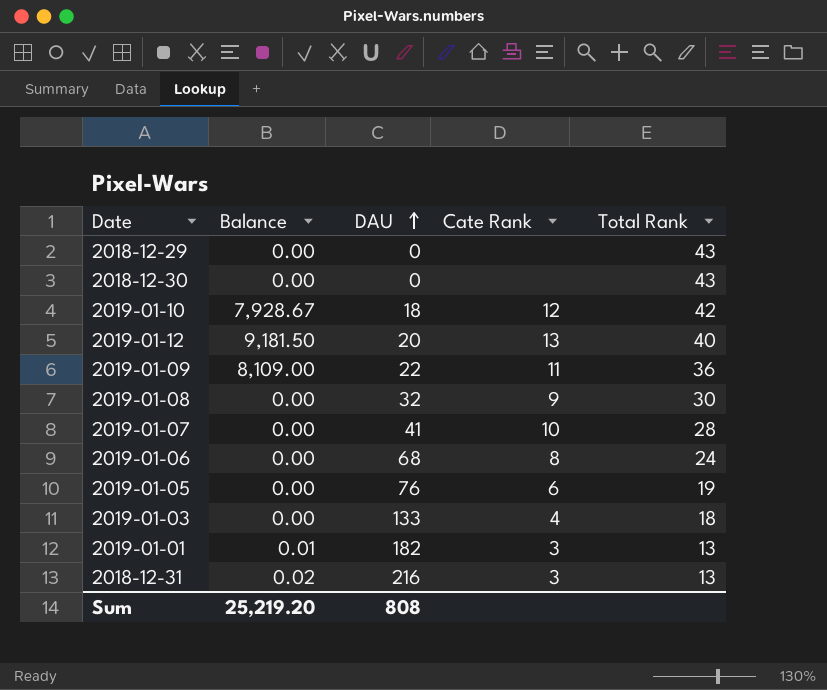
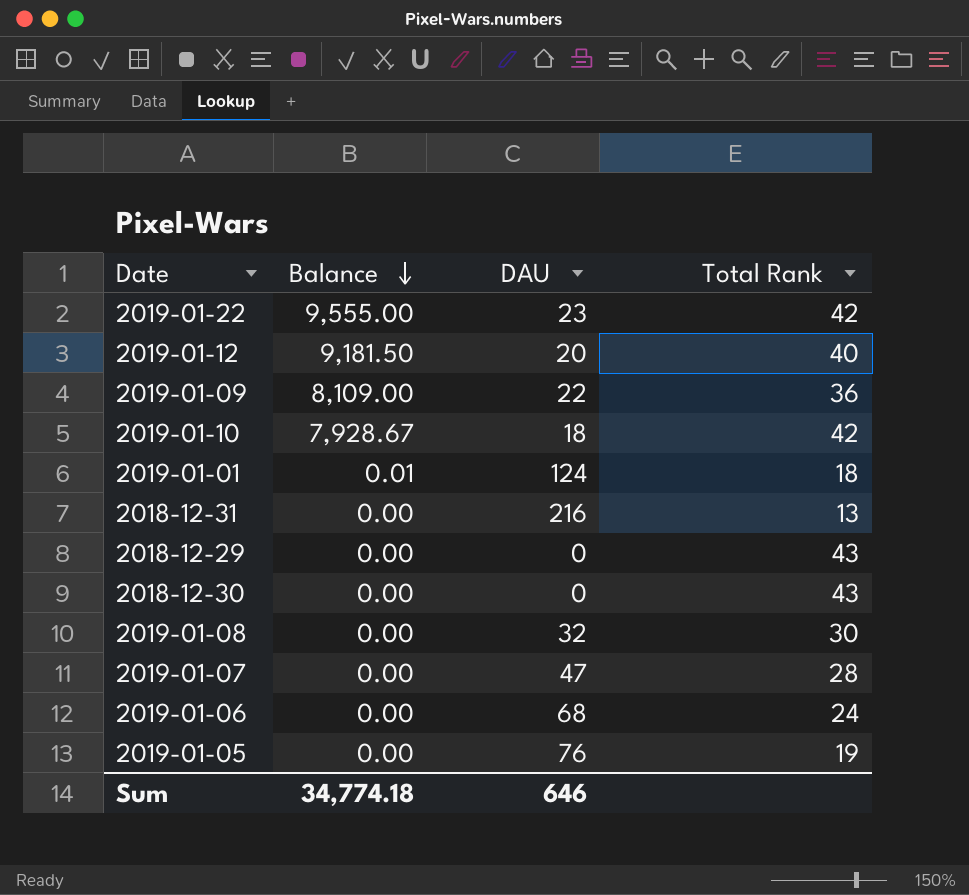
row order: DAU ascending -> Balance descending
column Cate Rank | position: 4 -> none
row 2019-01-03: 0.00 | 133 | 4 | 18 -> none
row 2019-01-22: none -> 9,555.00 | 23 | 42
2019-01-01 | DAU: 182 -> 124
2019-01-01 | Total Rank: 13 -> 18
2018-12-31 | Balance: 0.02 -> 0.00
2019-01-07 | DAU: 41 -> 47
Sum | Balance: 25,219.20 -> 34,774.18
Sum | DAU: 808 -> 646

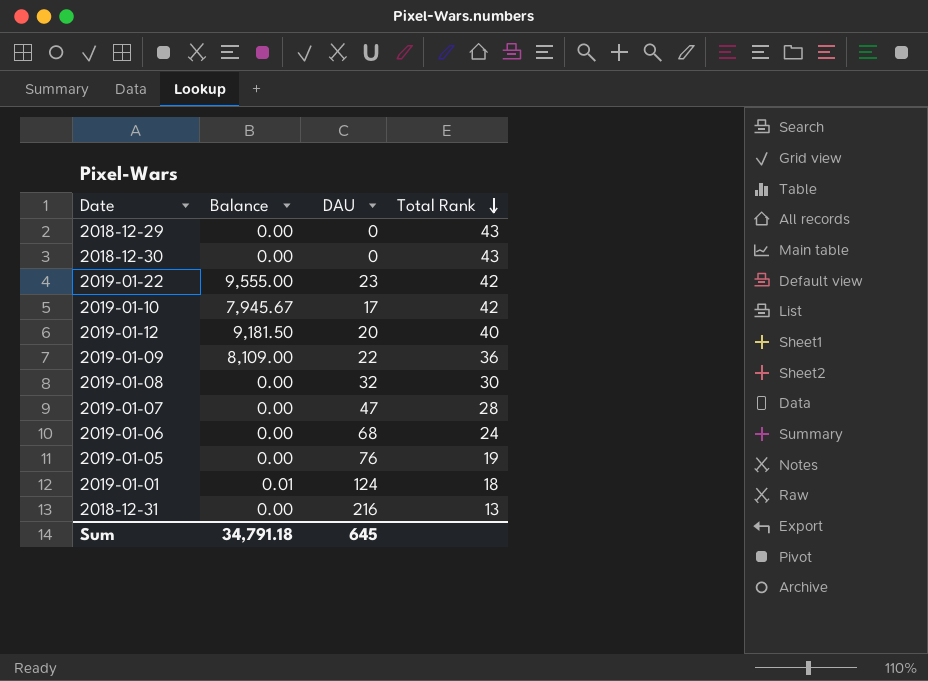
row order: Balance descending -> Total Rank descending
2019-01-10 | Balance: 7,928.67 -> 7,945.67
2019-01-10 | DAU: 18 -> 17
Sum | Balance: 34,774.18 -> 34,791.18
Sum | DAU: 646 -> 645

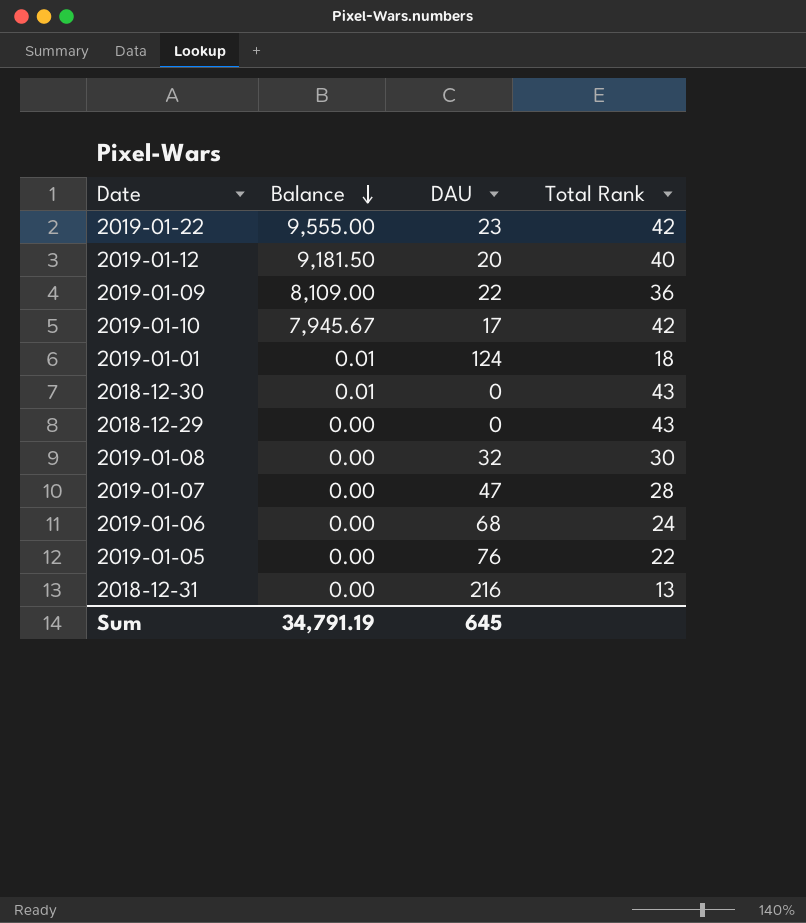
row order: Total Rank descending -> Balance descending
2018-12-30 | Balance: 0.00 -> 0.01
2019-01-05 | Total Rank: 19 -> 22
Sum | Balance: 34,791.18 -> 34,791.19

